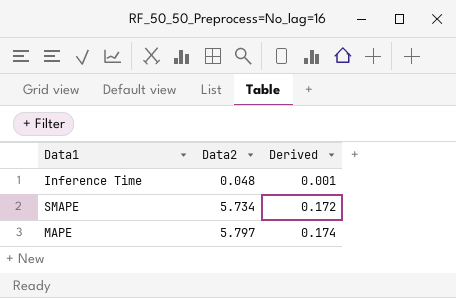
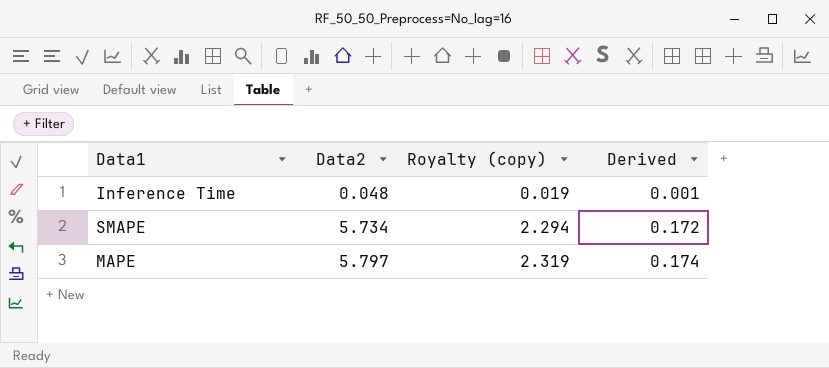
column Royalty (copy) | formula: none -> [Data2] * 0.4

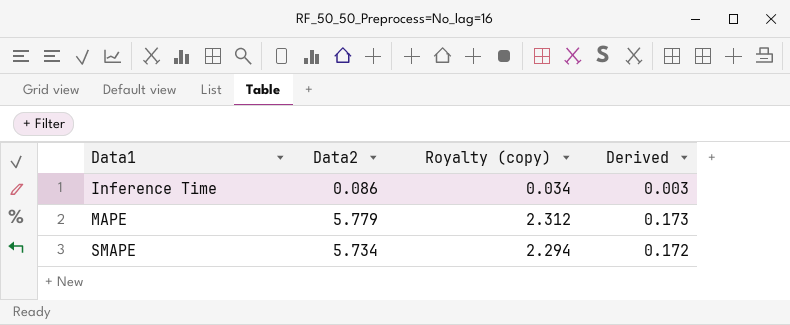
row order: Data2 ascending -> Data1 ascending
Inference Time | Data2: 0.048 -> 0.086
Inference Time | Royalty (copy): 0.019 -> 0.034
Inference Time | Derived: 0.001 -> 0.003
MAPE | Data2: 5.797 -> 5.779
MAPE | Royalty (copy): 2.319 -> 2.312
MAPE | Derived: 0.174 -> 0.173

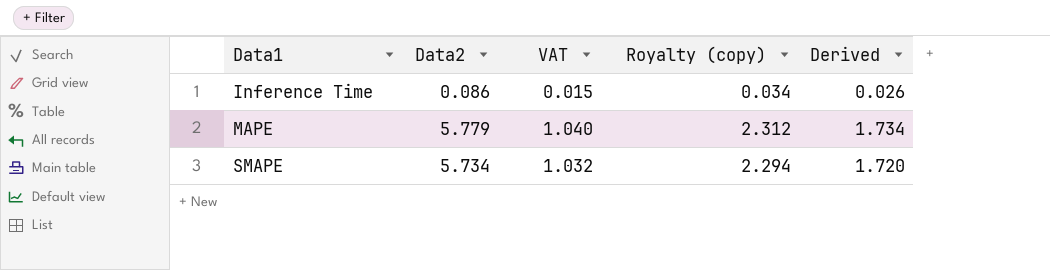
column VAT | formula: none -> [Data2] * 0.18
column Derived | formula: [Data2] * 0.03 -> [Data2] * 0.3

